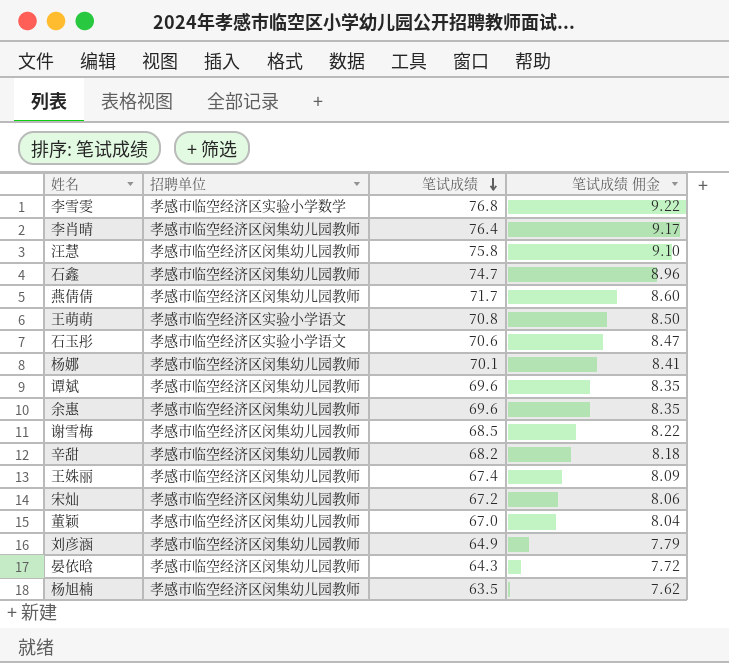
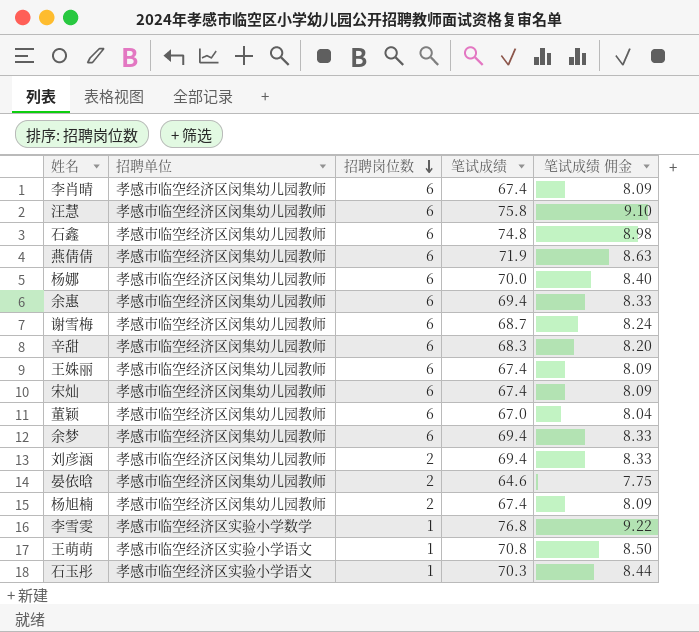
row order: 笔试成绩 descending -> 招聘岗位数 descending
column 招聘岗位数 | position: none -> 3
row 谭斌: 孝感市临空经济区闵集幼儿园教师 | 69.6 | 8.35 -> none
李肖晴 | 笔试成绩: 76.4 -> 67.4
李肖晴 | 笔试成绩 佣金: 9.17 -> 8.09
石鑫 | 笔试成绩: 74.7 -> 74.8
石鑫 | 笔试成绩 佣金: 8.96 -> 8.98
燕倩倩 | 笔试成绩: 71.7 -> 71.9
燕倩倩 | 笔试成绩 佣金: 8.60 -> 8.63
杨娜 | 笔试成绩: 70.1 -> 70.0
杨娜 | 笔试成绩 佣金: 8.41 -> 8.40
余惠 | 笔试成绩: 69.6 -> 69.4
余惠 | 笔试成绩 佣金: 8.35 -> 8.33
谢雪梅 | 笔试成绩: 68.5 -> 68.7
谢雪梅 | 笔试成绩 佣金: 8.22 -> 8.24
辛甜 | 笔试成绩: 68.2 -> 68.3
辛甜 | 笔试成绩 佣金: 8.18 -> 8.20
宋灿 | 笔试成绩: 67.2 -> 67.4
宋灿 | 笔试成绩 佣金: 8.06 -> 8.09
row 余梦: none -> 孝感市临空经济区闵集幼儿园教师 | 6 | 69.4 | 8.33
刘彦涵 | 笔试成绩: 64.9 -> 69.4
刘彦涵 | 笔试成绩 佣金: 7.79 -> 8.33
晏依晗 | 笔试成绩: 64.3 -> 64.6
晏依晗 | 笔试成绩 佣金: 7.72 -> 7.75
杨旭楠 | 笔试成绩: 63.5 -> 67.4
杨旭楠 | 笔试成绩 佣金: 7.62 -> 8.09
石玉彤 | 笔试成绩: 70.6 -> 70.3
石玉彤 | 笔试成绩 佣金: 8.47 -> 8.44

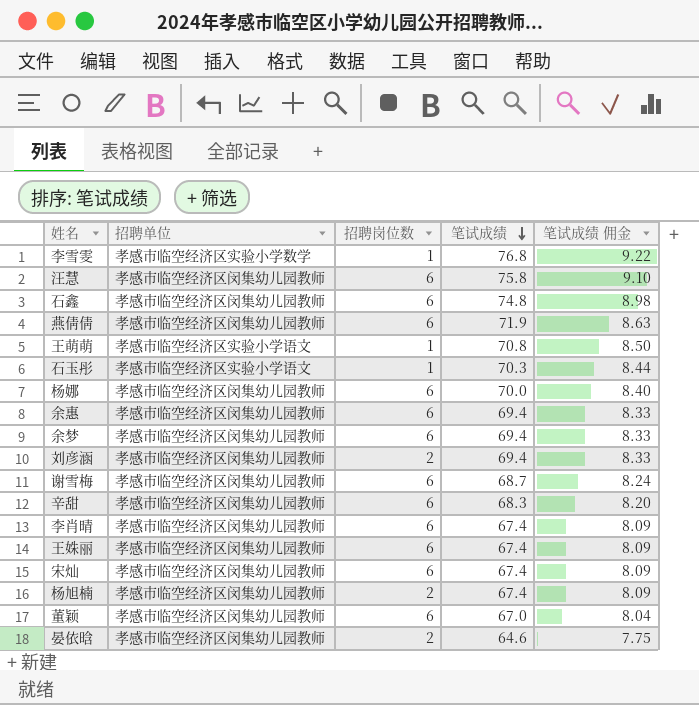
row order: 招聘岗位数 descending -> 笔试成绩 descending

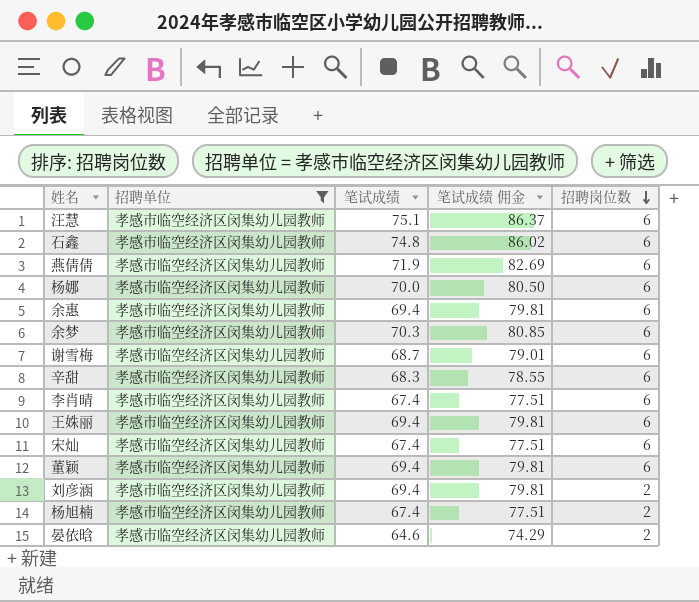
filter: none -> 招聘单位 = 孝感市临空经济区闵集幼儿园教师
row order: 笔试成绩 descending -> 招聘岗位数 descending
column 笔试成绩 佣金 | formula: [笔试成绩] * 0.12 -> [笔试成绩] * 1.15
column 招聘岗位数 | position: 3 -> 5
汪慧 | 笔试成绩: 75.8 -> 75.1
余梦 | 笔试成绩: 69.4 -> 70.3
王姝丽 | 笔试成绩: 67.4 -> 69.4
董颖 | 笔试成绩: 67.0 -> 69.4

